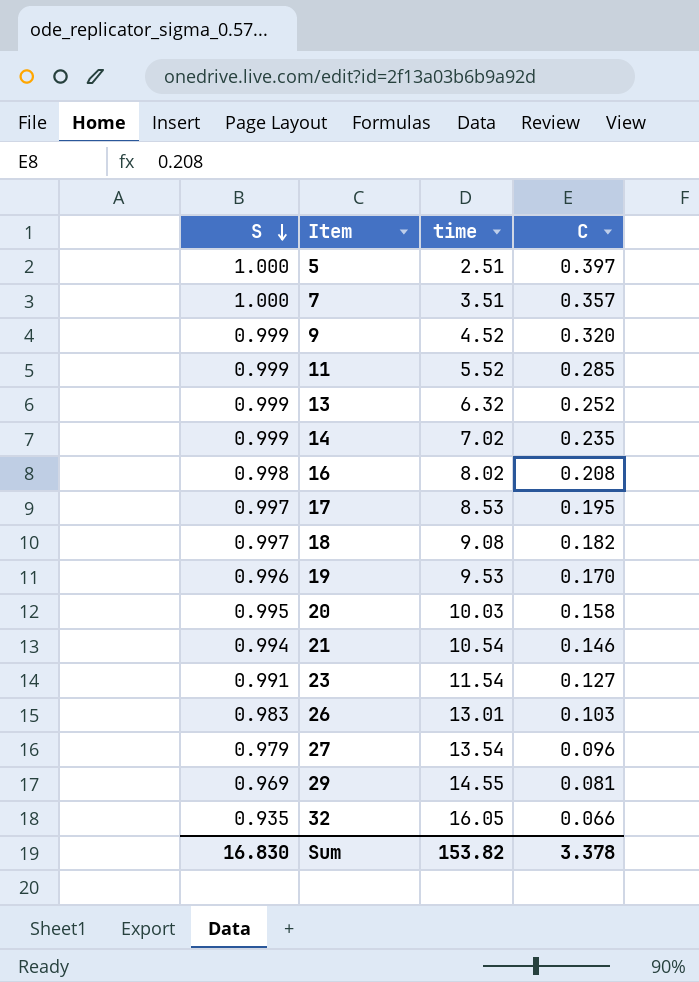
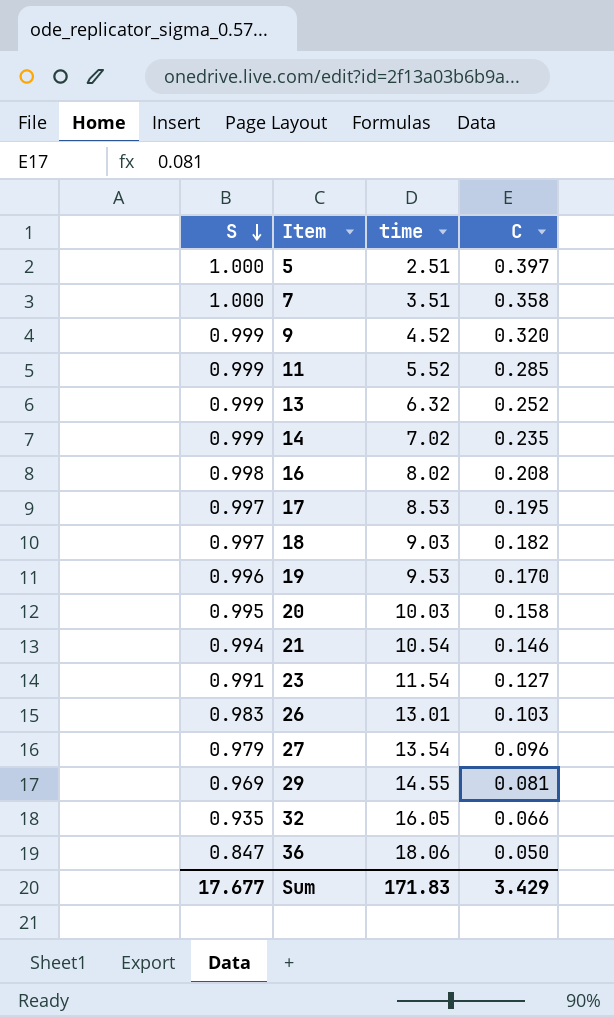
7 | C: 0.357 -> 0.358
18 | time: 9.08 -> 9.03
row 36: none -> 0.847 | 18.06 | 0.050
Sum | S: 16.830 -> 17.677
Sum | time: 153.82 -> 171.83
Sum | C: 3.378 -> 3.429

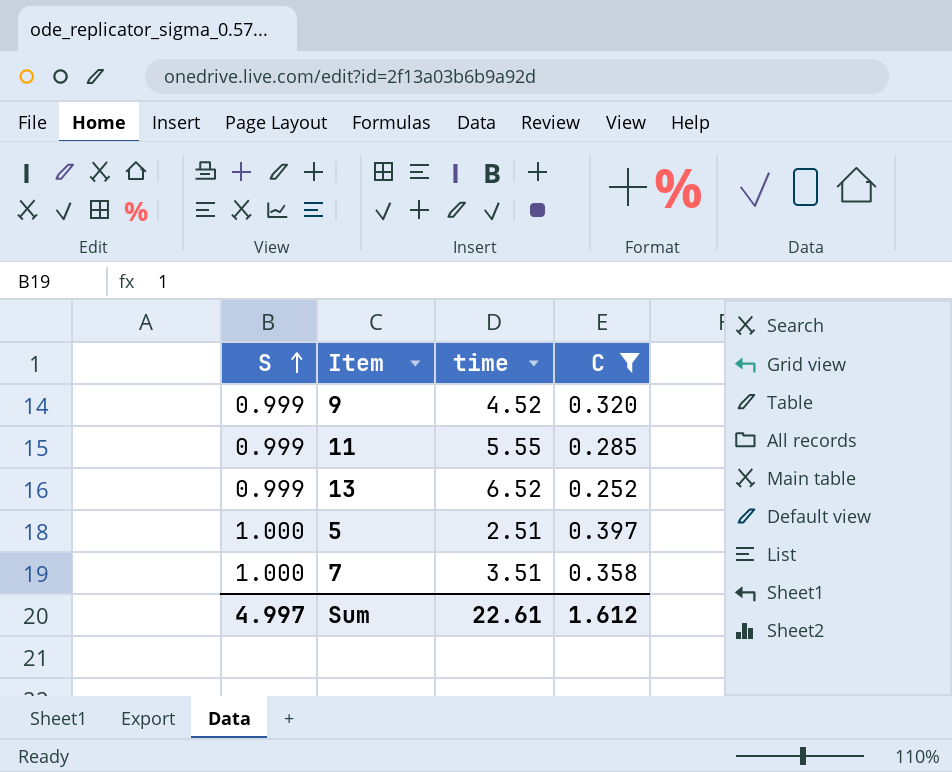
filter: none -> C >= 0.252
row order: S descending -> S ascending
11 | time: 5.52 -> 5.55
13 | time: 6.32 -> 6.52
Sum | S: 17.677 -> 4.997
Sum | time: 171.83 -> 22.61
Sum | C: 3.429 -> 1.612

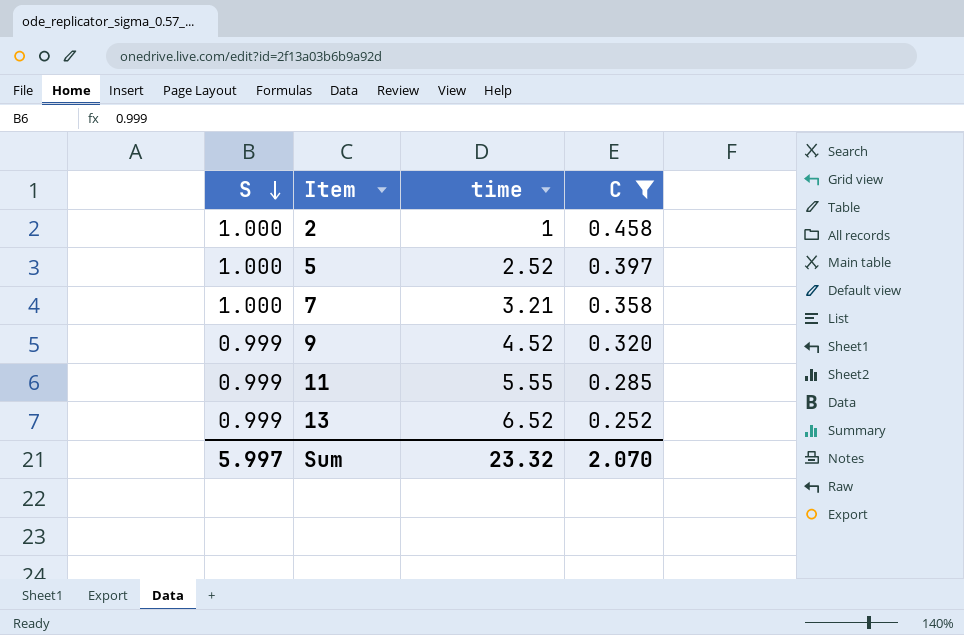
row order: S ascending -> S descending
row 2: none -> 1.000 | 1 | 0.458
5 | time: 2.51 -> 2.52
7 | time: 3.51 -> 3.21
Sum | S: 4.997 -> 5.997
Sum | time: 22.61 -> 23.32
Sum | C: 1.612 -> 2.070

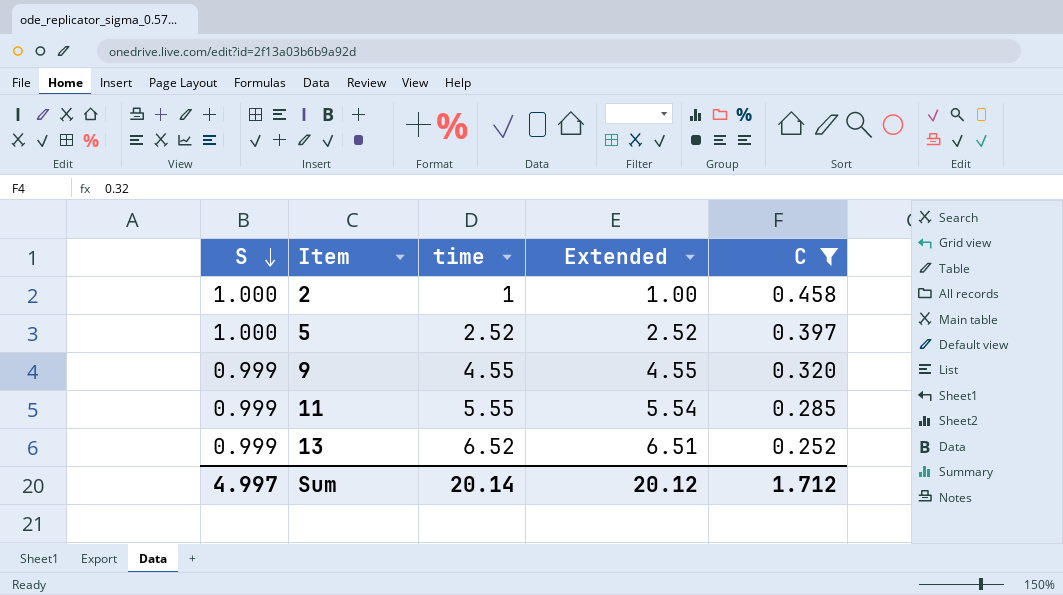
column Extended | formula: none -> [S] * [time]
row 7: 1.000 | 3.21 | 0.358 -> none
9 | time: 4.52 -> 4.55
Sum | S: 5.997 -> 4.997
Sum | time: 23.32 -> 20.14
Sum | C: 2.070 -> 1.712

